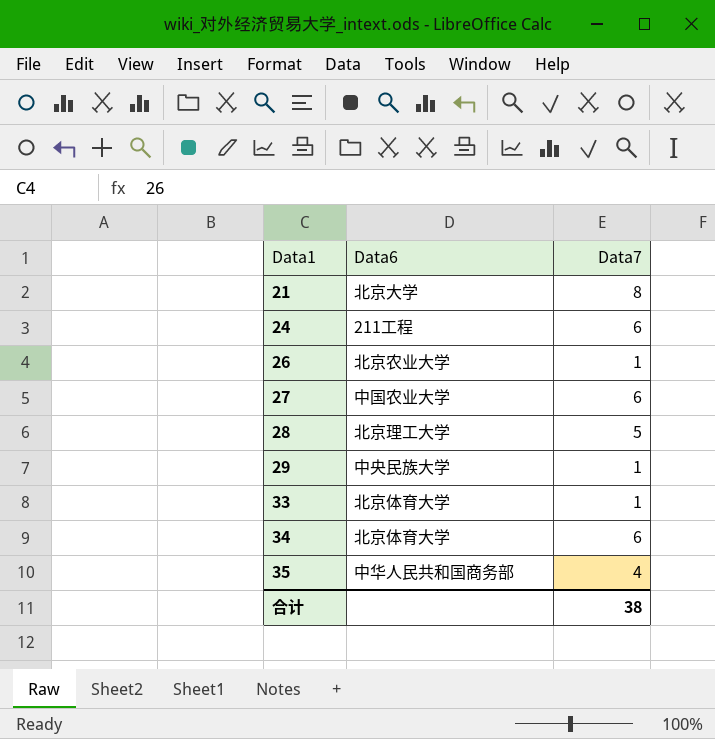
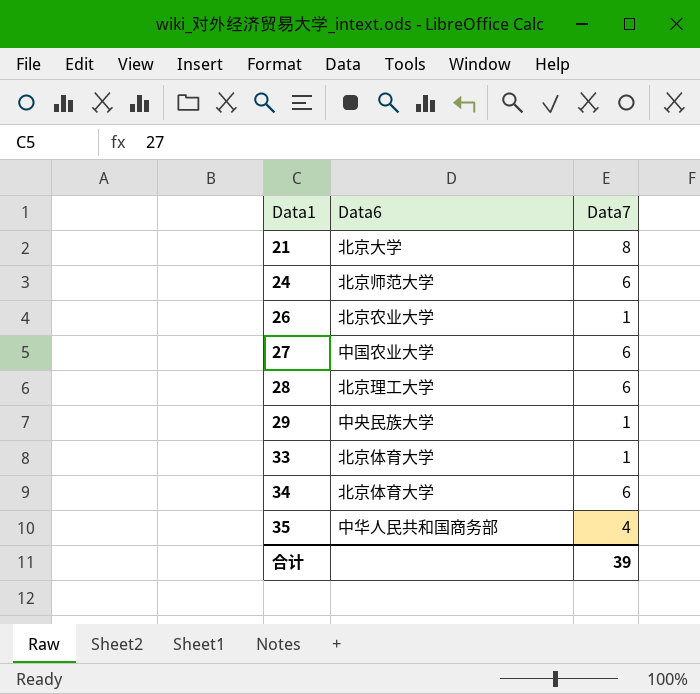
24 | Data6: 211工程 -> 北京师范大学
28 | Data7: 5 -> 6
合计 | Data7: 38 -> 39

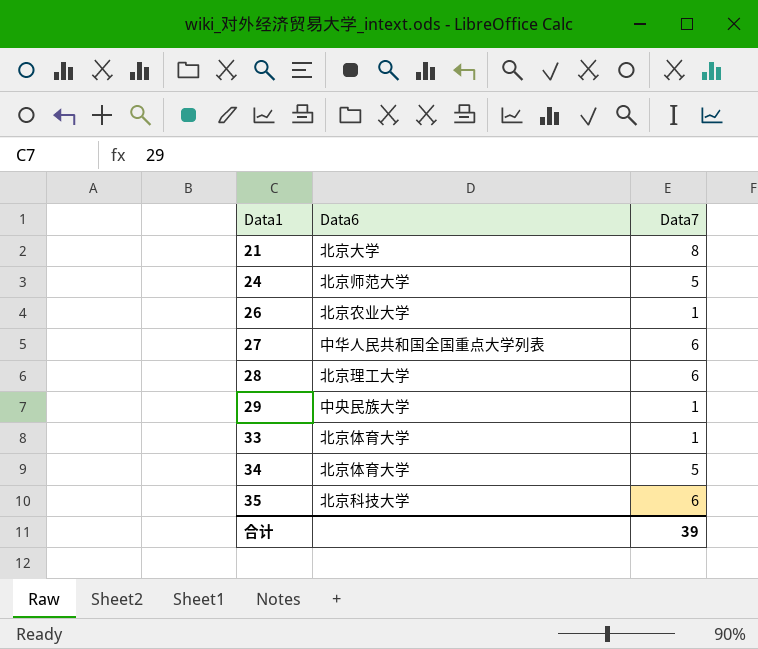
24 | Data7: 6 -> 5
27 | Data6: 中国农业大学 -> 中华人民共和国全国重点大学列表
34 | Data7: 6 -> 5
35 | Data6: 中华人民共和国商务部 -> 北京科技大学
35 | Data7: 4 -> 6

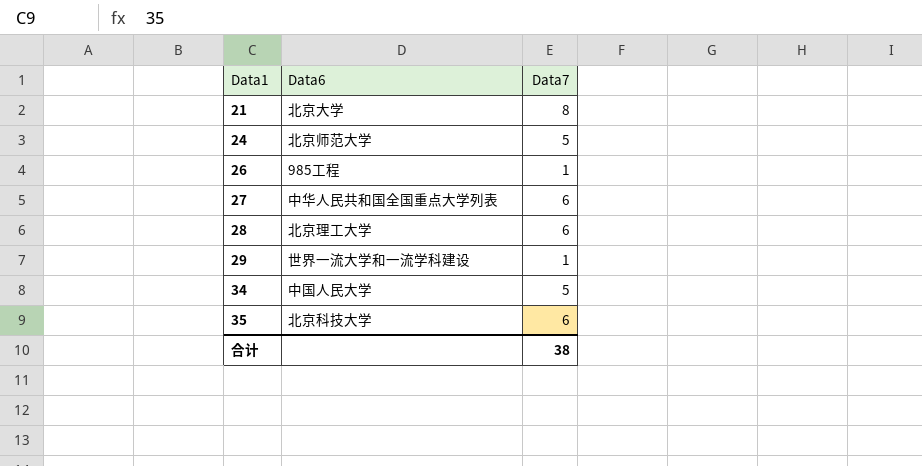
row 33: 北京体育大学 | 1 -> none
26 | Data6: 北京农业大学 -> 985工程
29 | Data6: 中央民族大学 -> 世界一流大学和一流学科建设
34 | Data6: 北京体育大学 -> 中国人民大学
合计 | Data7: 39 -> 38

